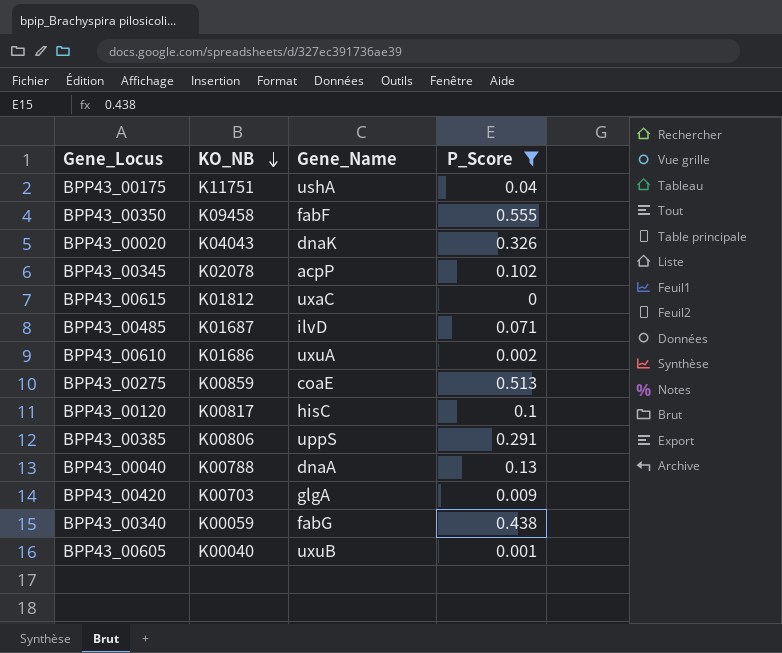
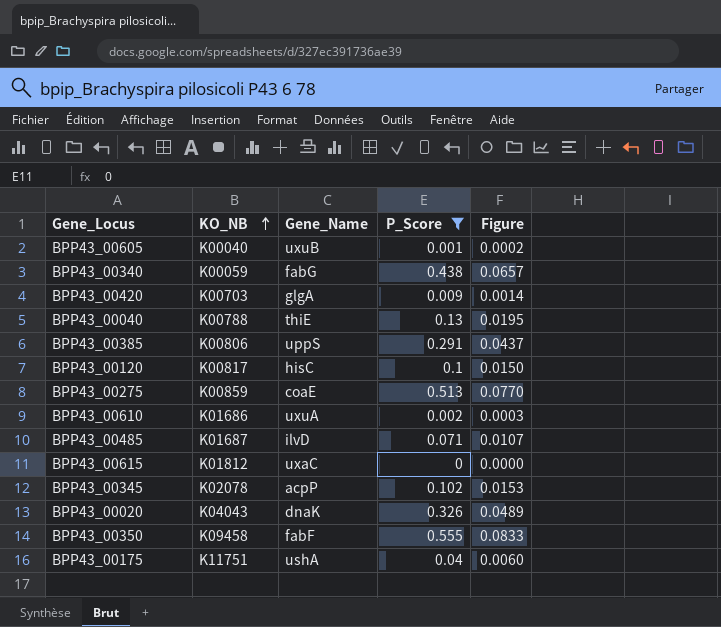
row order: KO_NB descending -> KO_NB ascending
column Figure | formula: none -> [P_Score] * 0.15
BPP43_00040 | Gene_Name: dnaA -> thiE

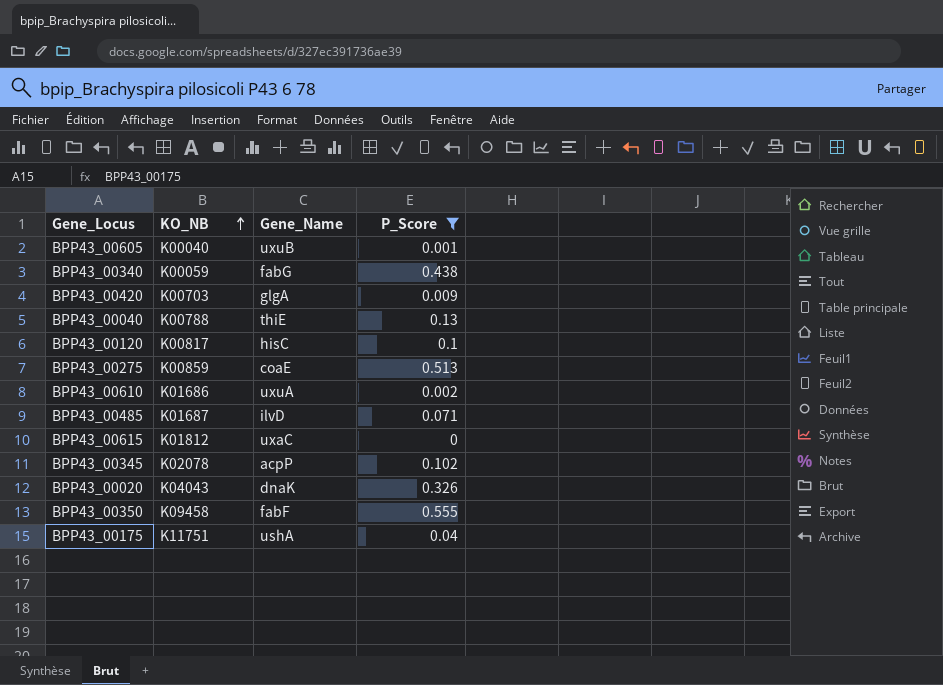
column Figure | formula: [P_Score] * 0.15 -> none
row BPP43_00385: K00806 | uppS | 0.291 | 0.0437 -> none

